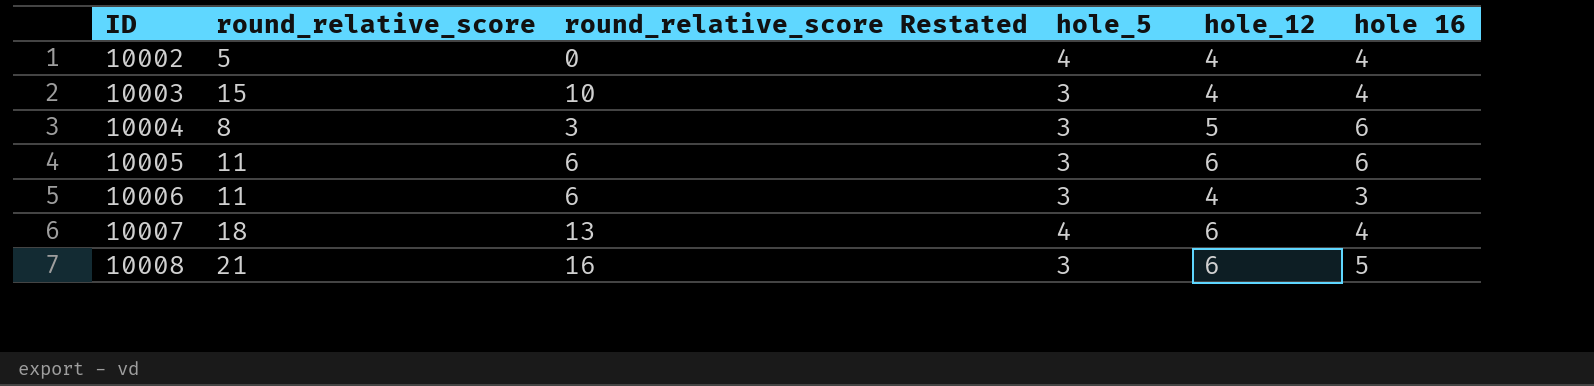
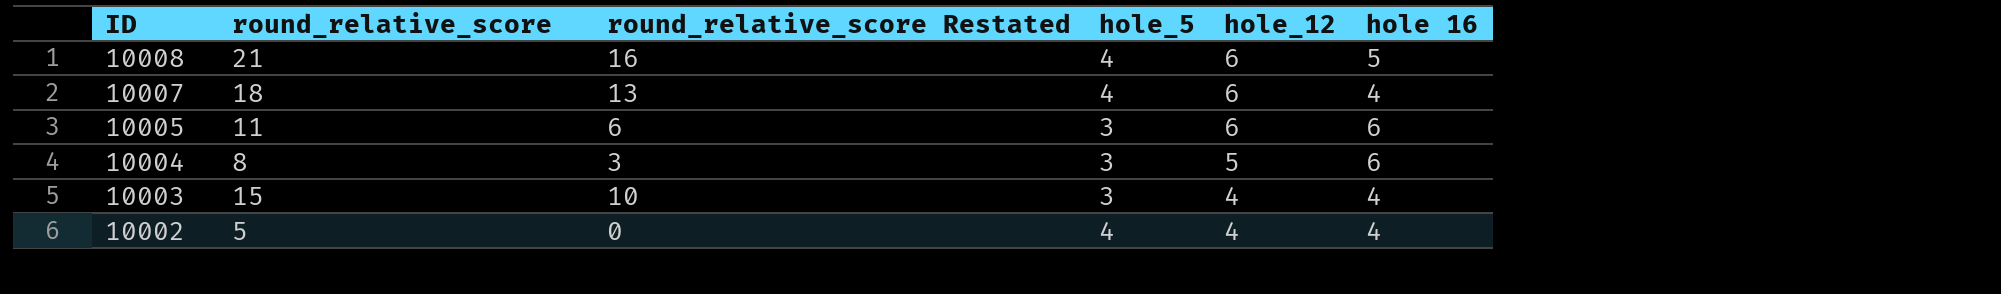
row order: ID ascending -> ID descending
row 10006: 11 | 6 | 3 | 4 | 3 -> none
10008 | hole_5: 3 -> 4

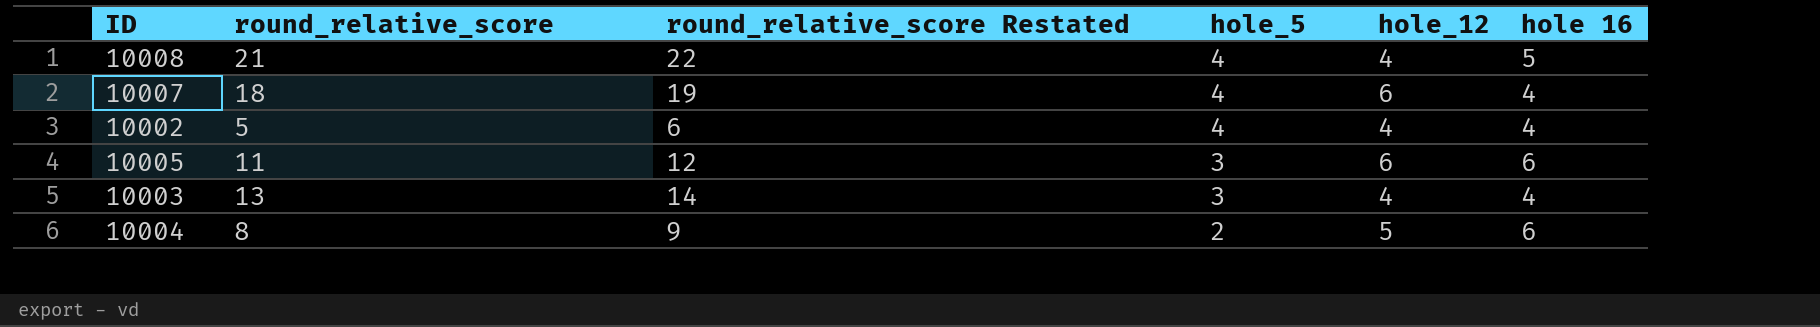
row order: ID descending -> hole_5 descending
column round_relative_score Restated | formula: [round_relative_score] - 5 -> [round_relative_score] + 1
10008 | hole_12: 6 -> 4
10003 | round_relative_score: 15 -> 13
10004 | hole_5: 3 -> 2

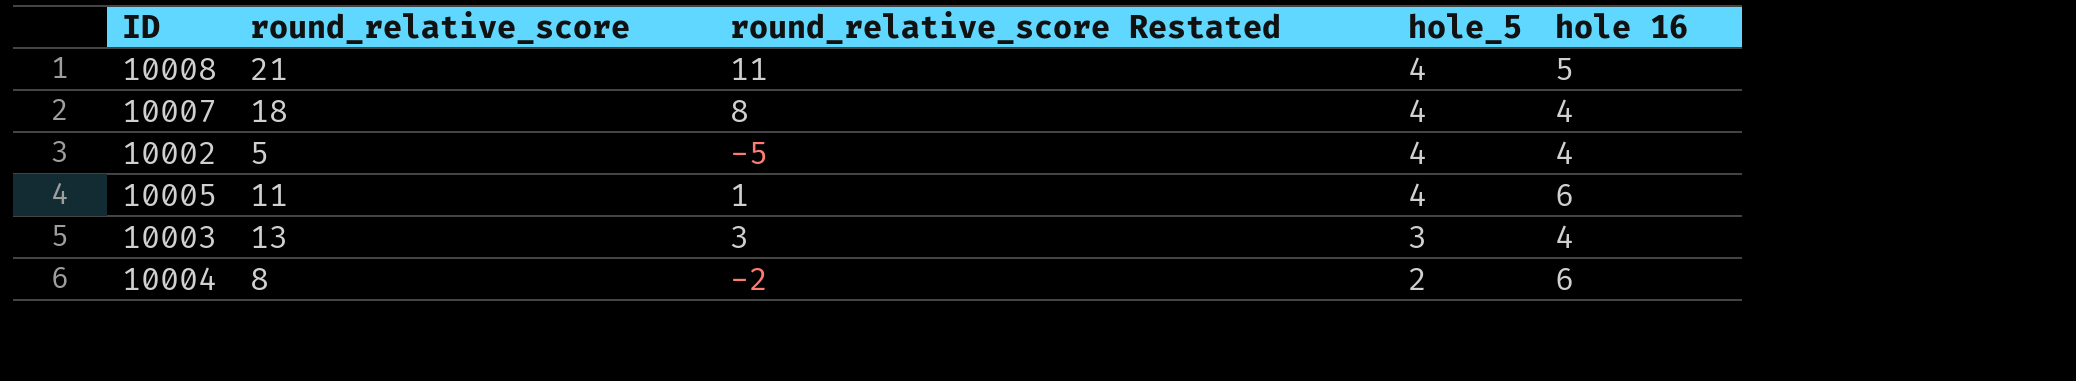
column hole_12 | position: 5 -> none
column round_relative_score Restated | formula: [round_relative_score] + 1 -> [round_relative_score] - 10
10005 | hole_5: 3 -> 4

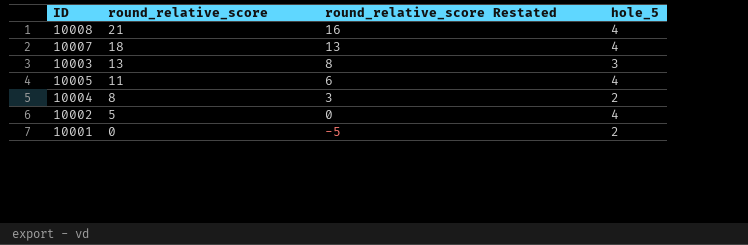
row order: hole_5 descending -> round_relative_score descending
column hole 16 | position: 5 -> none
column round_relative_score Restated | formula: [round_relative_score] - 10 -> [round_relative_score] - 5
row 10001: none -> 0 | -5 | 2

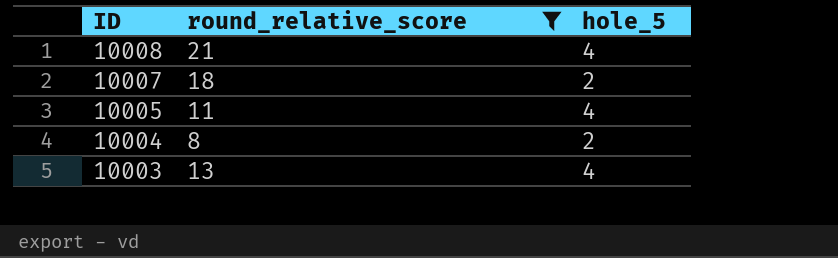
filter: none -> round_relative_score >= 8
row order: round_relative_score descending -> ID descending
column round_relative_score Restated | formula: [round_relative_score] - 5 -> none
10007 | hole_5: 4 -> 2
10003 | hole_5: 3 -> 4

